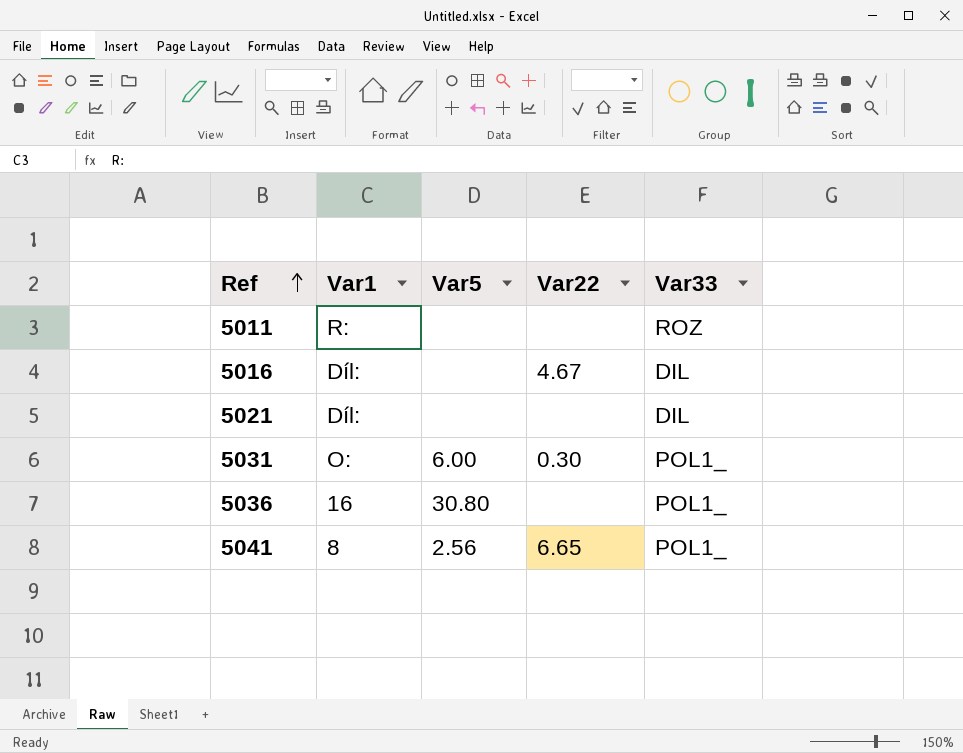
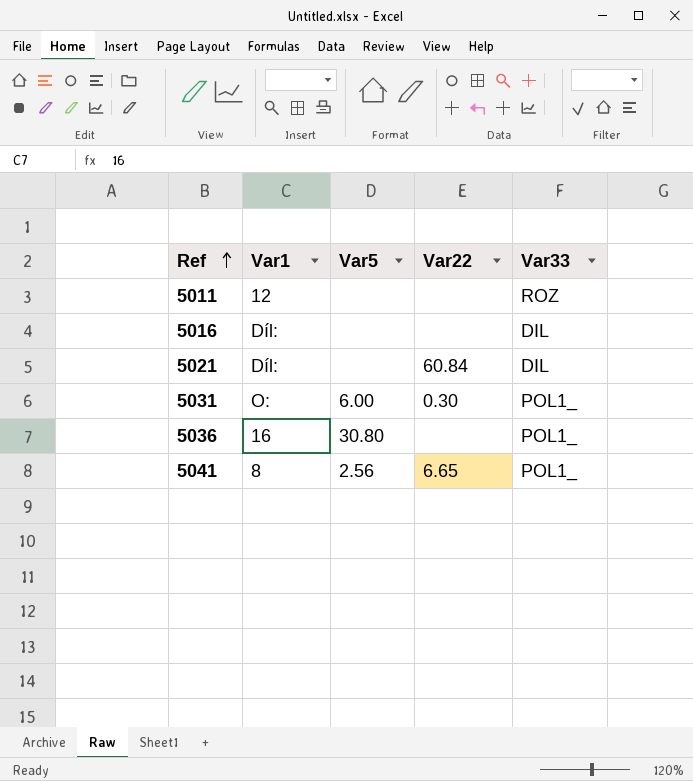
5011 | Var1: R: -> 12
5016 | Var22: 4.67 -> none
5021 | Var22: none -> 60.84

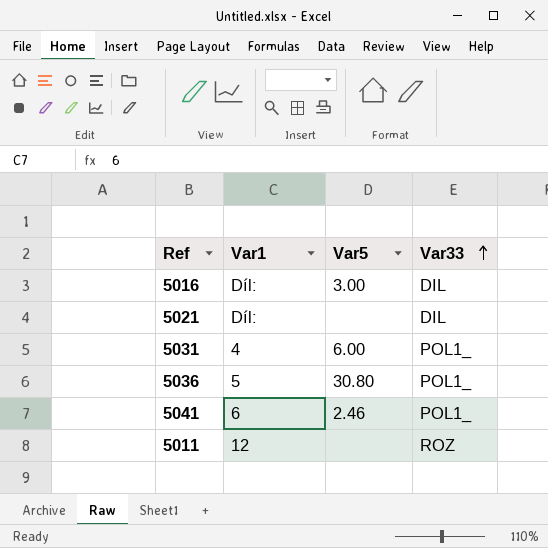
row order: Ref ascending -> Var33 ascending
column Var22 | position: 4 -> none
5016 | Var5: none -> 3.00
5031 | Var1: O: -> 4
5036 | Var1: 16 -> 5
5041 | Var1: 8 -> 6
5041 | Var5: 2.56 -> 2.46

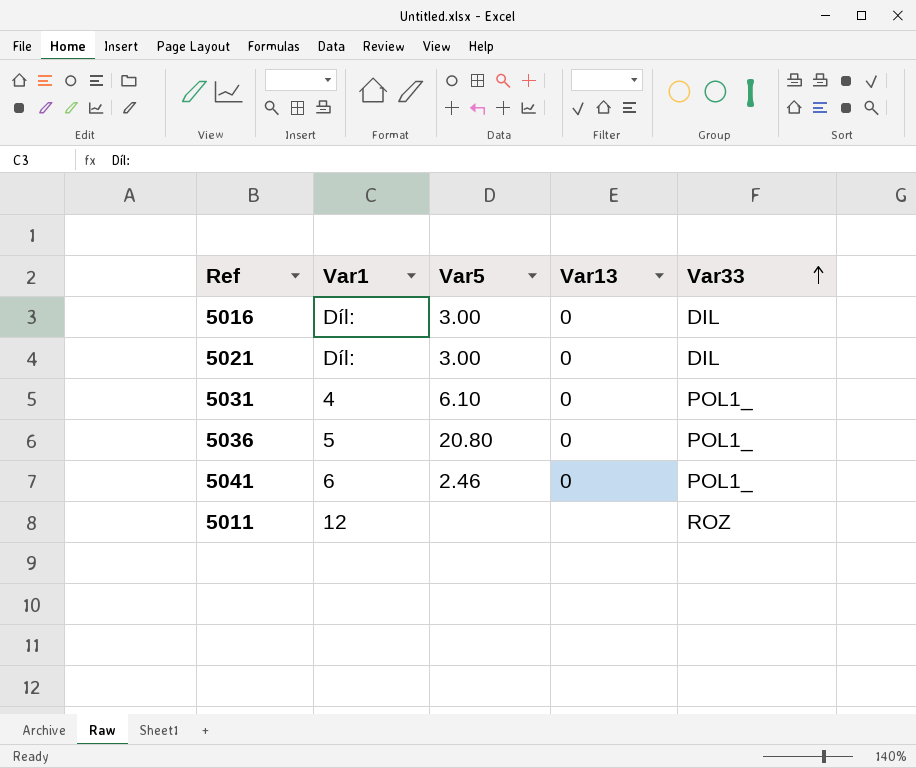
column Var13 | position: none -> 4
5021 | Var5: none -> 3.00
5031 | Var5: 6.00 -> 6.10
5036 | Var5: 30.80 -> 20.80

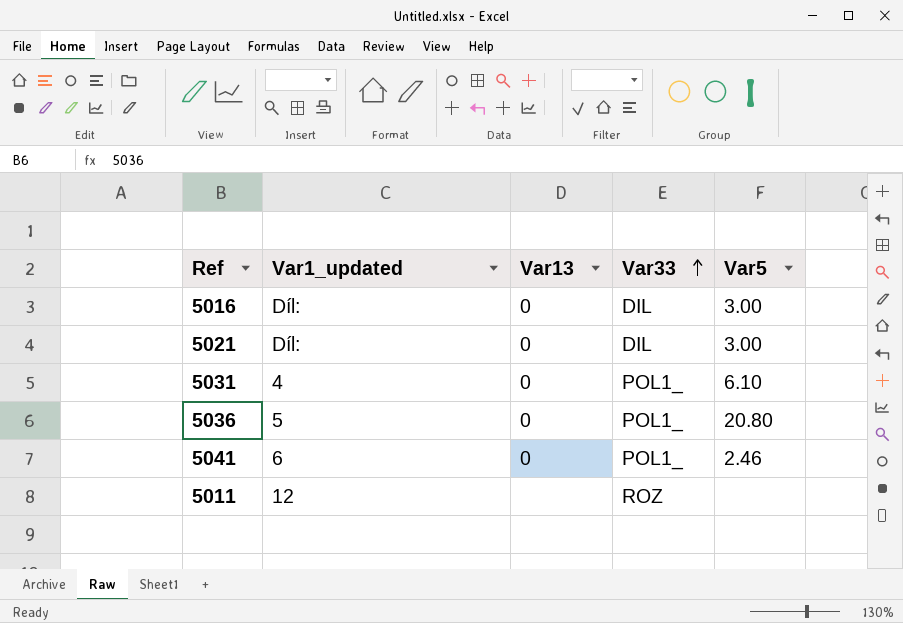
column name: Var1 -> Var1_updated
column Var5 | position: 3 -> 5

